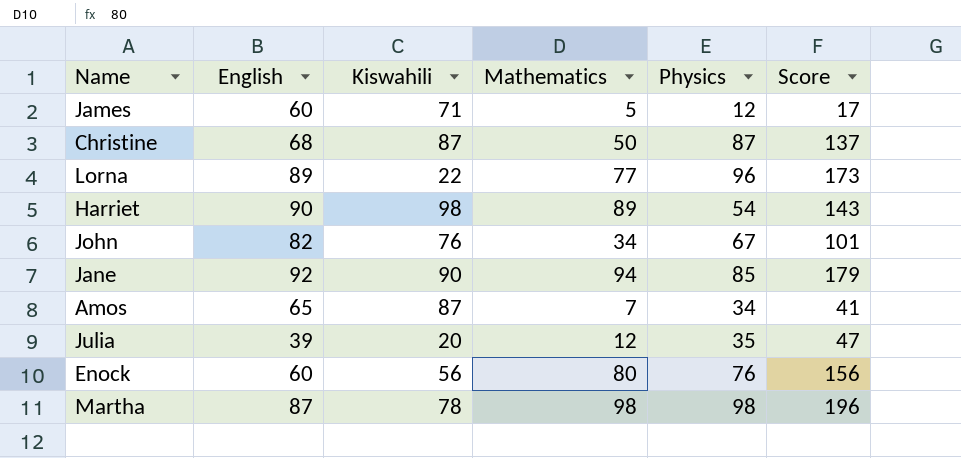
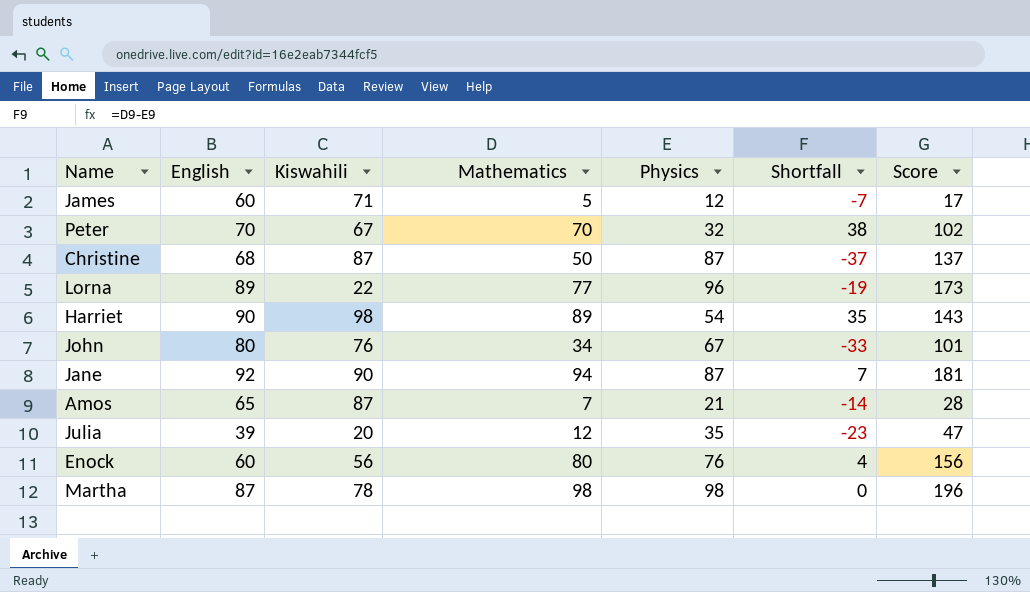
column Shortfall | formula: none -> [Mathematics] - [Physics]
row Peter: none -> 70 | 67 | 70 | 32 | 38 | 102
John | English: 82 -> 80
Jane | Physics: 85 -> 87
Jane | Score: 179 -> 181
Amos | Physics: 34 -> 21
Amos | Score: 41 -> 28

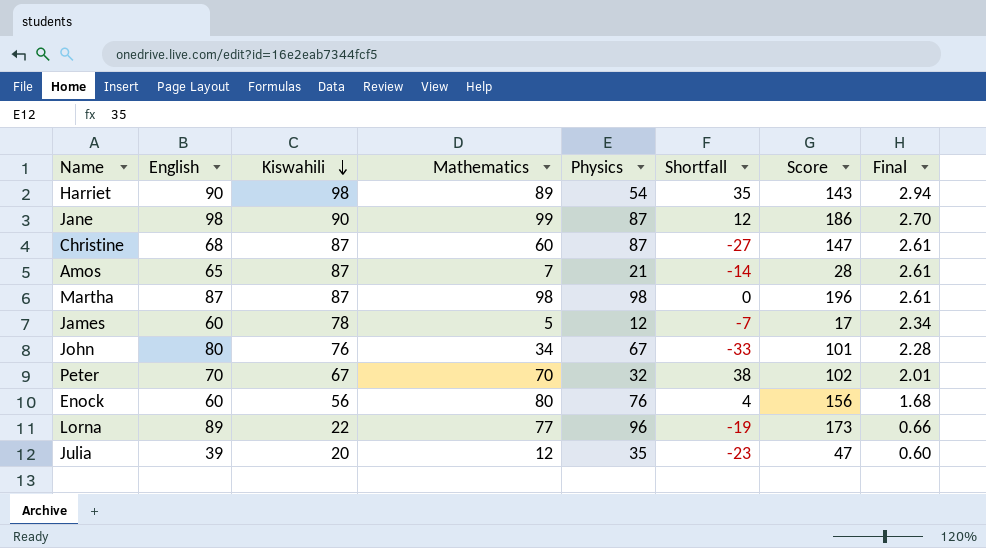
row order: none -> Kiswahili descending
column Final | formula: none -> [Kiswahili] * 0.03
Jane | English: 92 -> 98
Jane | Mathematics: 94 -> 99
Jane | Shortfall: 7 -> 12
Jane | Score: 181 -> 186
Christine | Mathematics: 50 -> 60
Christine | Shortfall: -37 -> -27
Christine | Score: 137 -> 147
Martha | Kiswahili: 78 -> 87
James | Kiswahili: 71 -> 78

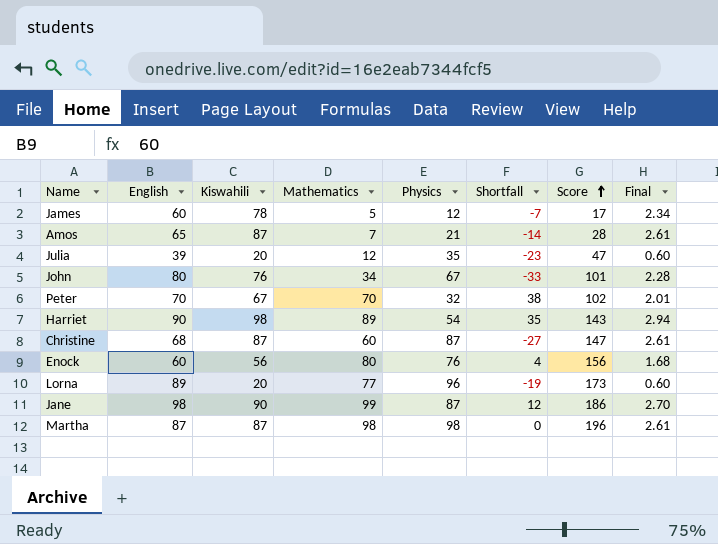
row order: Kiswahili descending -> Score ascending
Lorna | Kiswahili: 22 -> 20
Lorna | Final: 0.66 -> 0.60

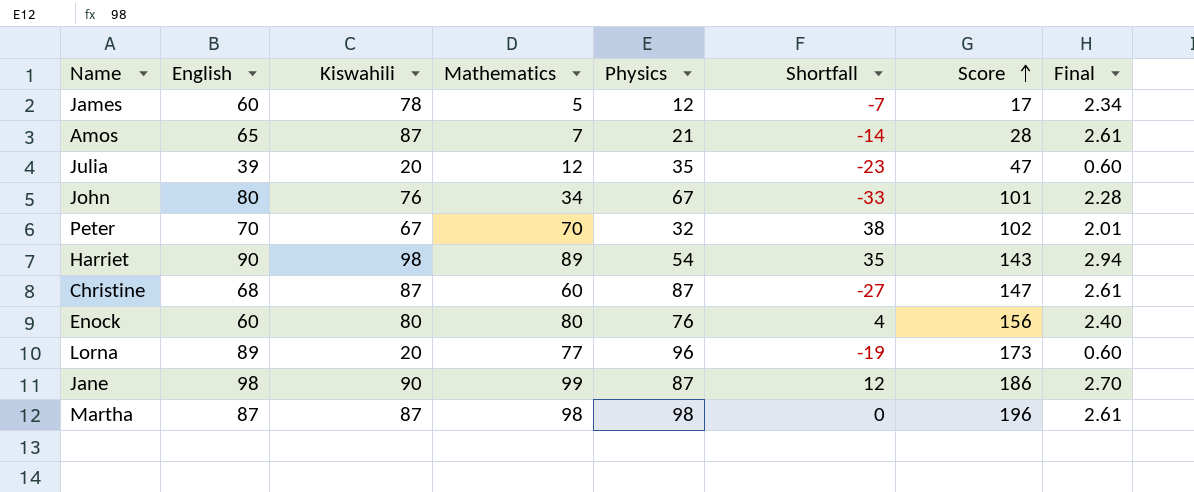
Enock | Kiswahili: 56 -> 80
Enock | Final: 1.68 -> 2.40

